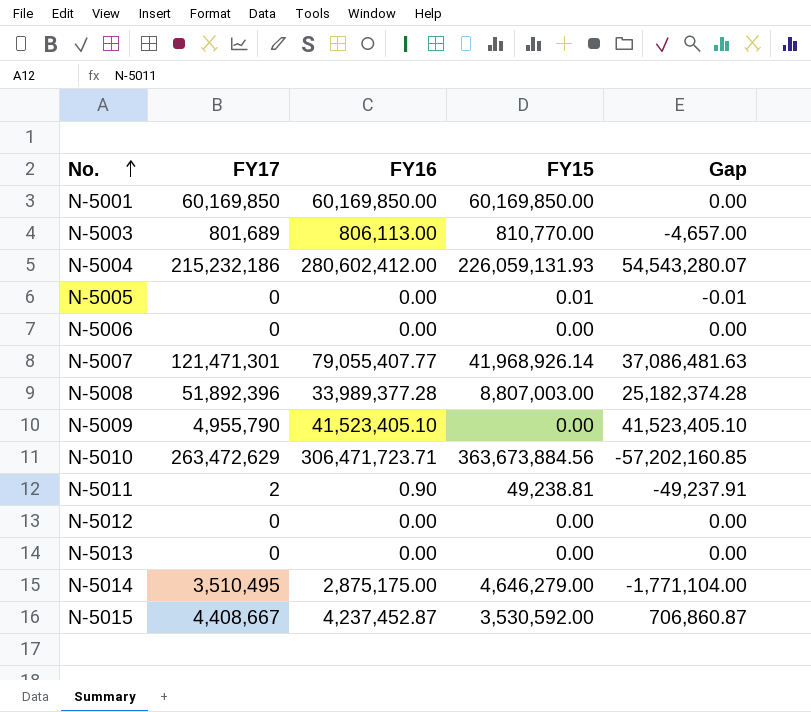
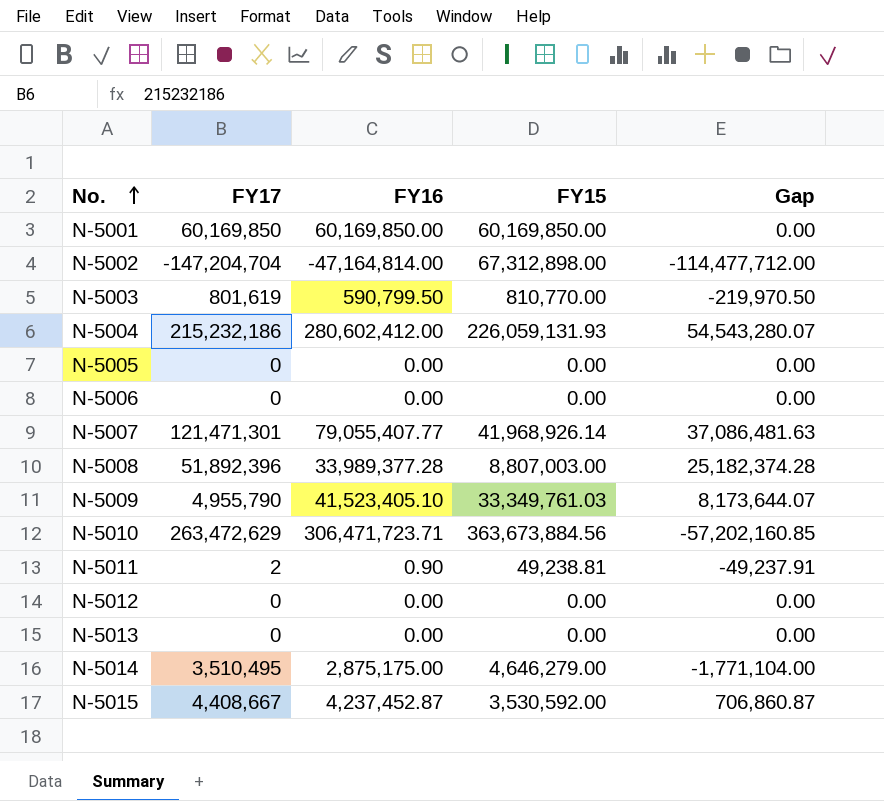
row N-5002: none -> -147,204,704 | -47,164,814.00 | 67,312,898.00 | -114,477,712.00
N-5003 | FY17: 801,689 -> 801,619
N-5003 | FY16: 806,113.00 -> 590,799.50
N-5003 | Gap: -4,657.00 -> -219,970.50
N-5005 | FY15: 0.01 -> 0.00
N-5005 | Gap: -0.01 -> 0.00
N-5009 | FY15: 0.00 -> 33,349,761.03
N-5009 | Gap: 41,523,405.10 -> 8,173,644.07

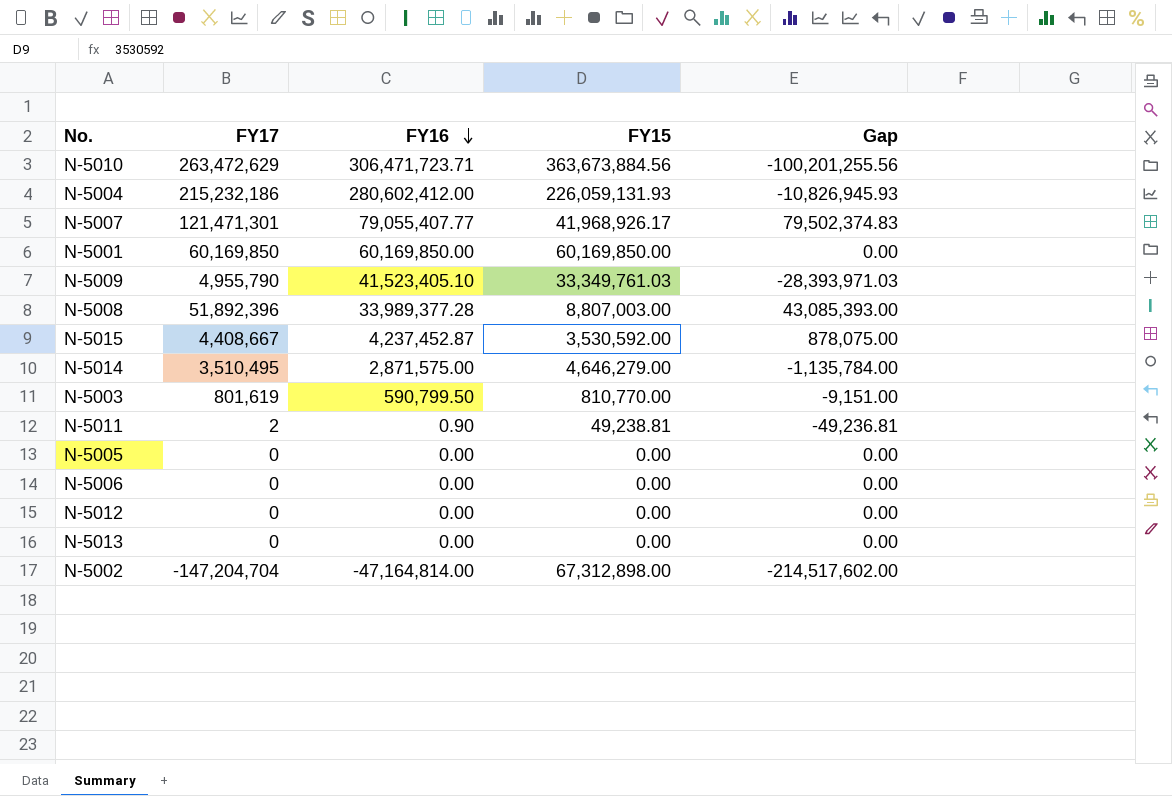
row order: No. ascending -> FY16 descending
column Gap | formula: [FY16] - [FY15] -> [FY17] - [FY15]
N-5007 | FY15: 41,968,926.14 -> 41,968,926.17
N-5014 | FY16: 2,875,175.00 -> 2,871,575.00

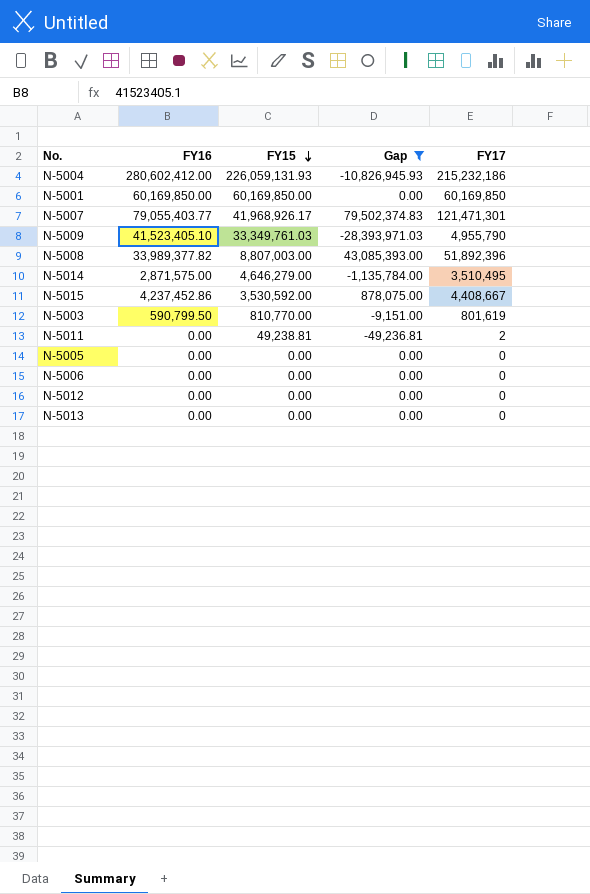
filter: none -> Gap >= -28,393,971.03
row order: FY16 descending -> FY15 descending
column FY17 | position: 2 -> 5
N-5007 | FY16: 79,055,407.77 -> 79,055,403.77
N-5008 | FY16: 33,989,377.28 -> 33,989,377.82
N-5015 | FY16: 4,237,452.87 -> 4,237,452.86
N-5011 | FY16: 0.90 -> 0.00

